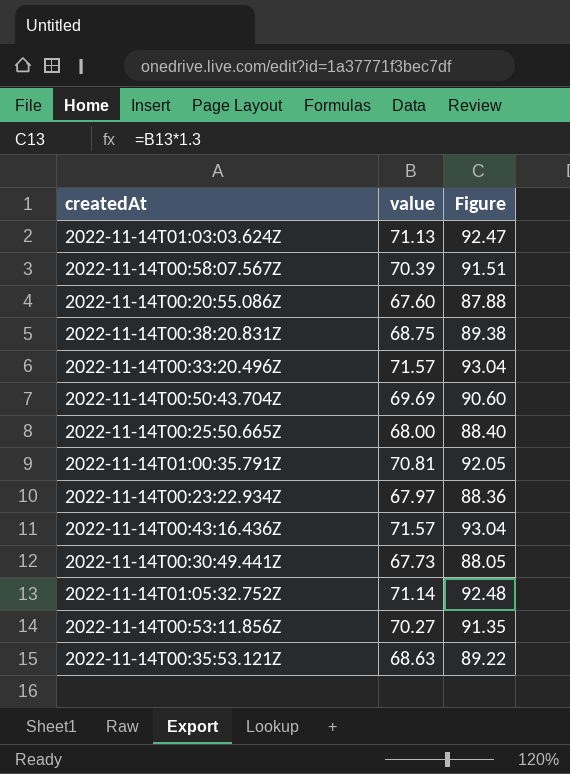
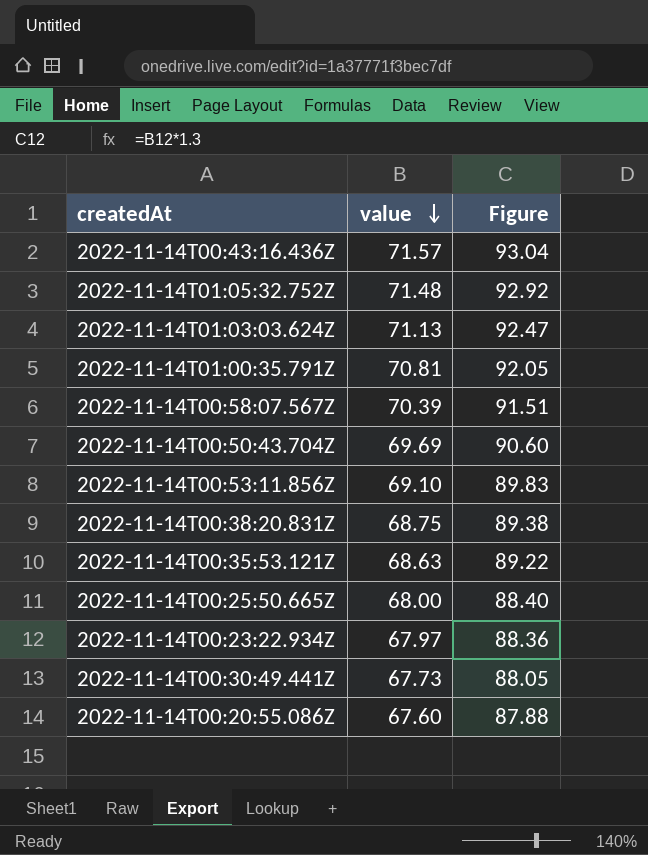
row order: none -> value descending
row 2022-11-14T00:33:20.496Z: 71.57 | 93.04 -> none
2022-11-14T01:05:32.752Z | value: 71.14 -> 71.48
2022-11-14T01:05:32.752Z | Figure: 92.48 -> 92.92
2022-11-14T00:53:11.856Z | value: 70.27 -> 69.10
2022-11-14T00:53:11.856Z | Figure: 91.35 -> 89.83

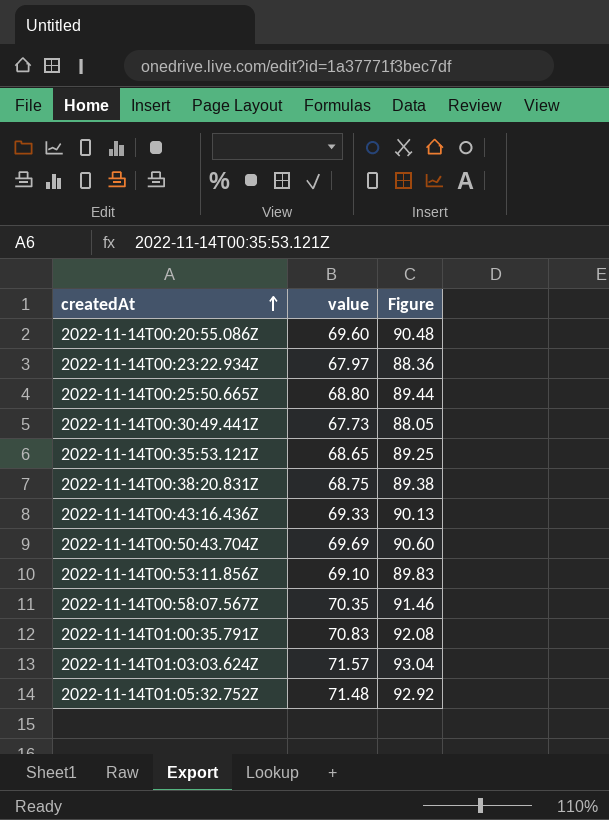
row order: value descending -> createdAt ascending
2022-11-14T00:20:55.086Z | value: 67.60 -> 69.60
2022-11-14T00:20:55.086Z | Figure: 87.88 -> 90.48
2022-11-14T00:25:50.665Z | value: 68.00 -> 68.80
2022-11-14T00:25:50.665Z | Figure: 88.40 -> 89.44
2022-11-14T00:35:53.121Z | value: 68.63 -> 68.65
2022-11-14T00:35:53.121Z | Figure: 89.22 -> 89.25
2022-11-14T00:43:16.436Z | value: 71.57 -> 69.33
2022-11-14T00:43:16.436Z | Figure: 93.04 -> 90.13
2022-11-14T00:58:07.567Z | value: 70.39 -> 70.35
2022-11-14T00:58:07.567Z | Figure: 91.51 -> 91.46
2022-11-14T01:00:35.791Z | value: 70.81 -> 70.83
2022-11-14T01:00:35.791Z | Figure: 92.05 -> 92.08
2022-11-14T01:03:03.624Z | value: 71.13 -> 71.57
2022-11-14T01:03:03.624Z | Figure: 92.47 -> 93.04

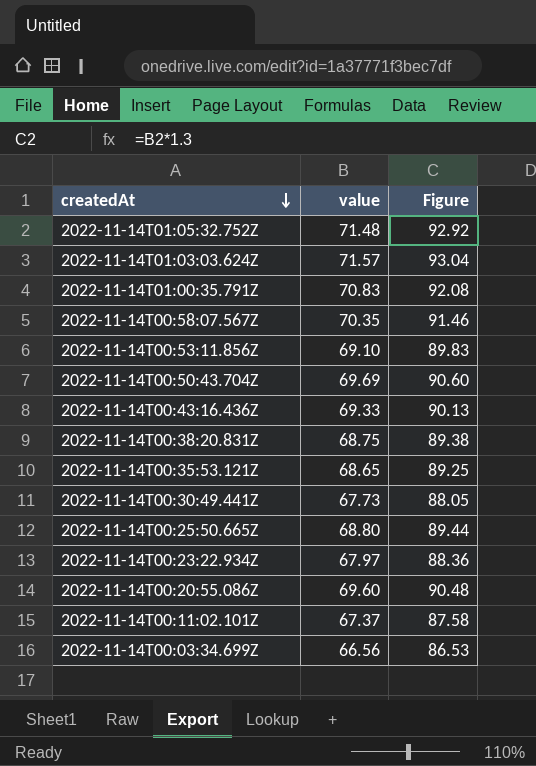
row order: createdAt ascending -> createdAt descending
row 2022-11-14T00:11:02.101Z: none -> 67.37 | 87.58
row 2022-11-14T00:03:34.699Z: none -> 66.56 | 86.53

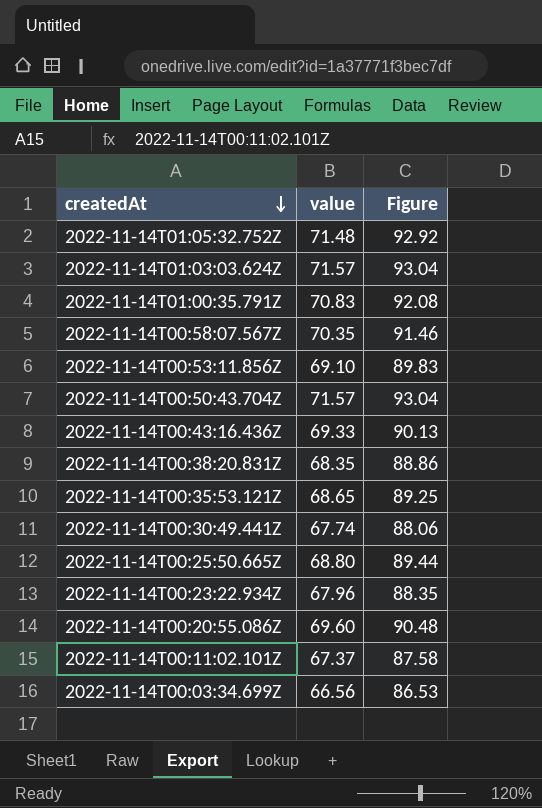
2022-11-14T00:50:43.704Z | value: 69.69 -> 71.57
2022-11-14T00:50:43.704Z | Figure: 90.60 -> 93.04
2022-11-14T00:38:20.831Z | value: 68.75 -> 68.35
2022-11-14T00:38:20.831Z | Figure: 89.38 -> 88.86
2022-11-14T00:30:49.441Z | value: 67.73 -> 67.74
2022-11-14T00:30:49.441Z | Figure: 88.05 -> 88.06
2022-11-14T00:23:22.934Z | value: 67.97 -> 67.96
2022-11-14T00:23:22.934Z | Figure: 88.36 -> 88.35

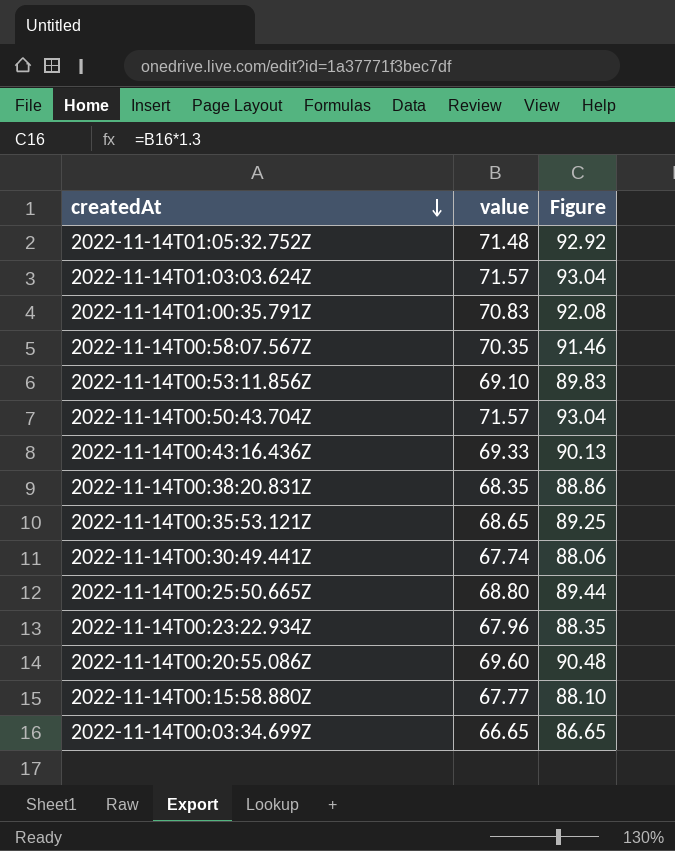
row 2022-11-14T00:11:02.101Z: 67.37 | 87.58 -> none
row 2022-11-14T00:15:58.880Z: none -> 67.77 | 88.10
2022-11-14T00:03:34.699Z | value: 66.56 -> 66.65
2022-11-14T00:03:34.699Z | Figure: 86.53 -> 86.65

